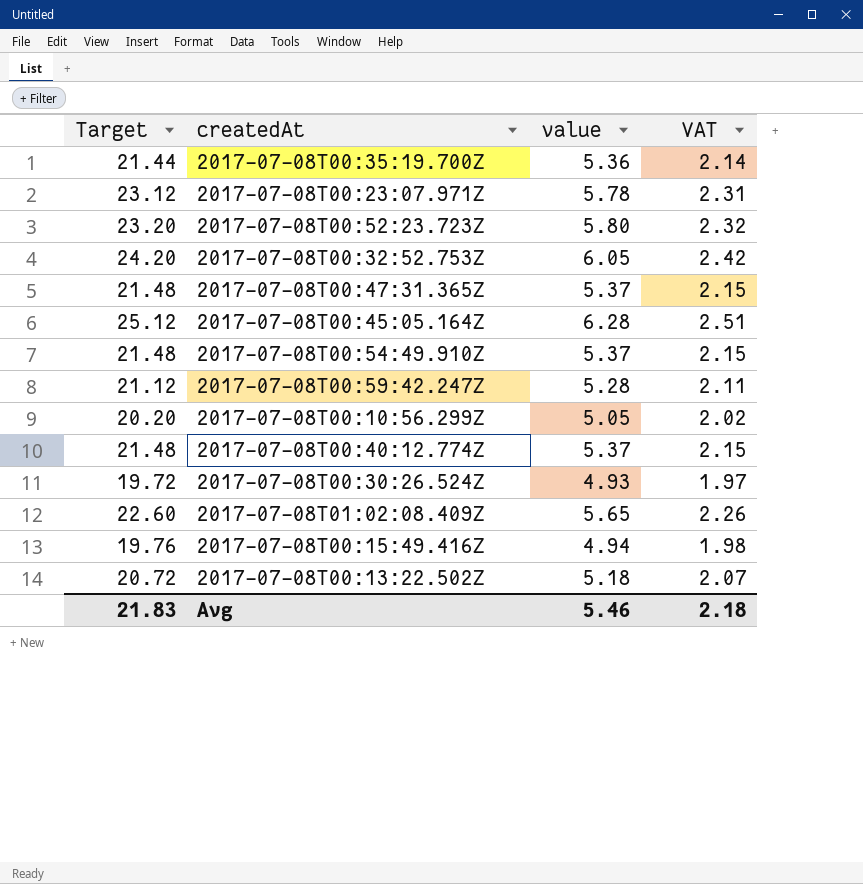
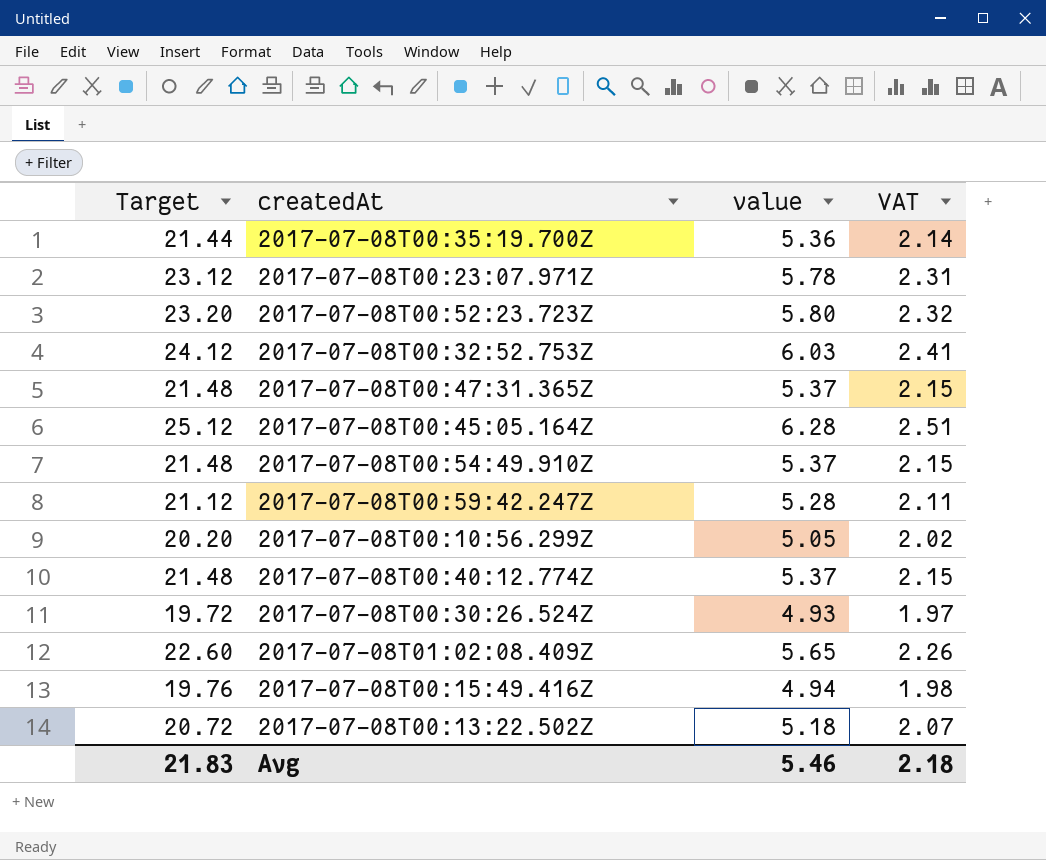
2017-07-08T00:32:52.753Z | Target: 24.20 -> 24.12
2017-07-08T00:32:52.753Z | value: 6.05 -> 6.03
2017-07-08T00:32:52.753Z | VAT: 2.42 -> 2.41

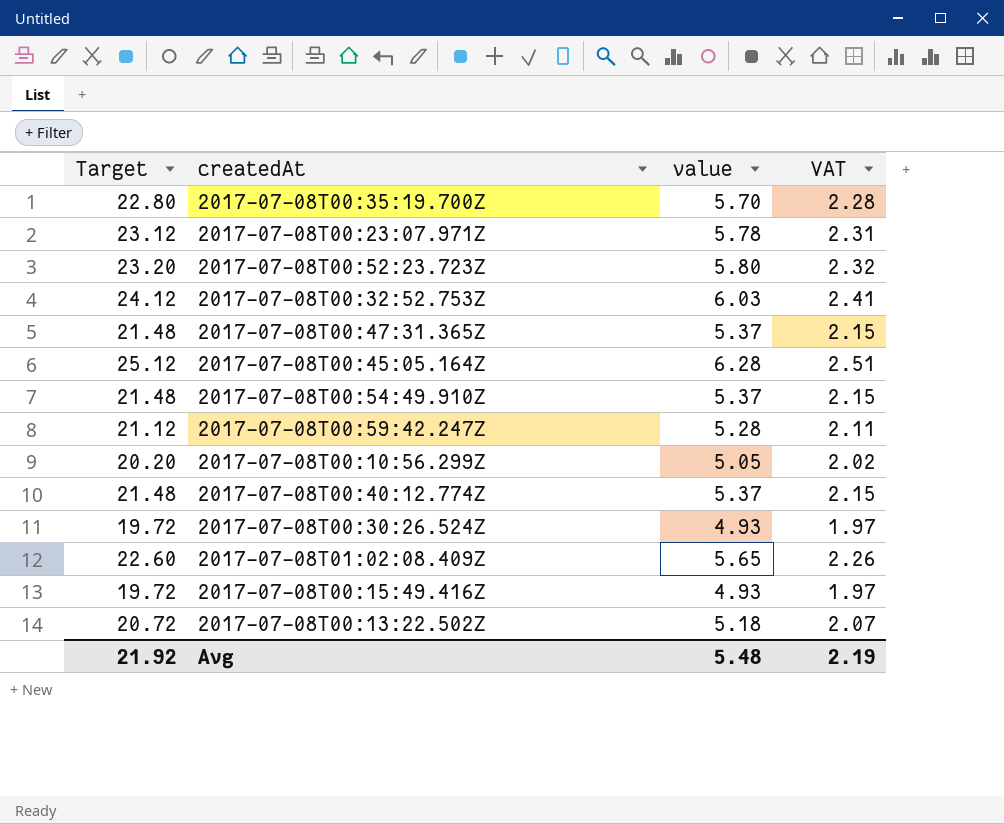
2017-07-08T00:35:19.700Z | Target: 21.44 -> 22.80
2017-07-08T00:35:19.700Z | value: 5.36 -> 5.70
2017-07-08T00:35:19.700Z | VAT: 2.14 -> 2.28
2017-07-08T00:15:49.416Z | Target: 19.76 -> 19.72
2017-07-08T00:15:49.416Z | value: 4.94 -> 4.93
2017-07-08T00:15:49.416Z | VAT: 1.98 -> 1.97
Avg | Target: 21.83 -> 21.92
Avg | value: 5.46 -> 5.48
Avg | VAT: 2.18 -> 2.19

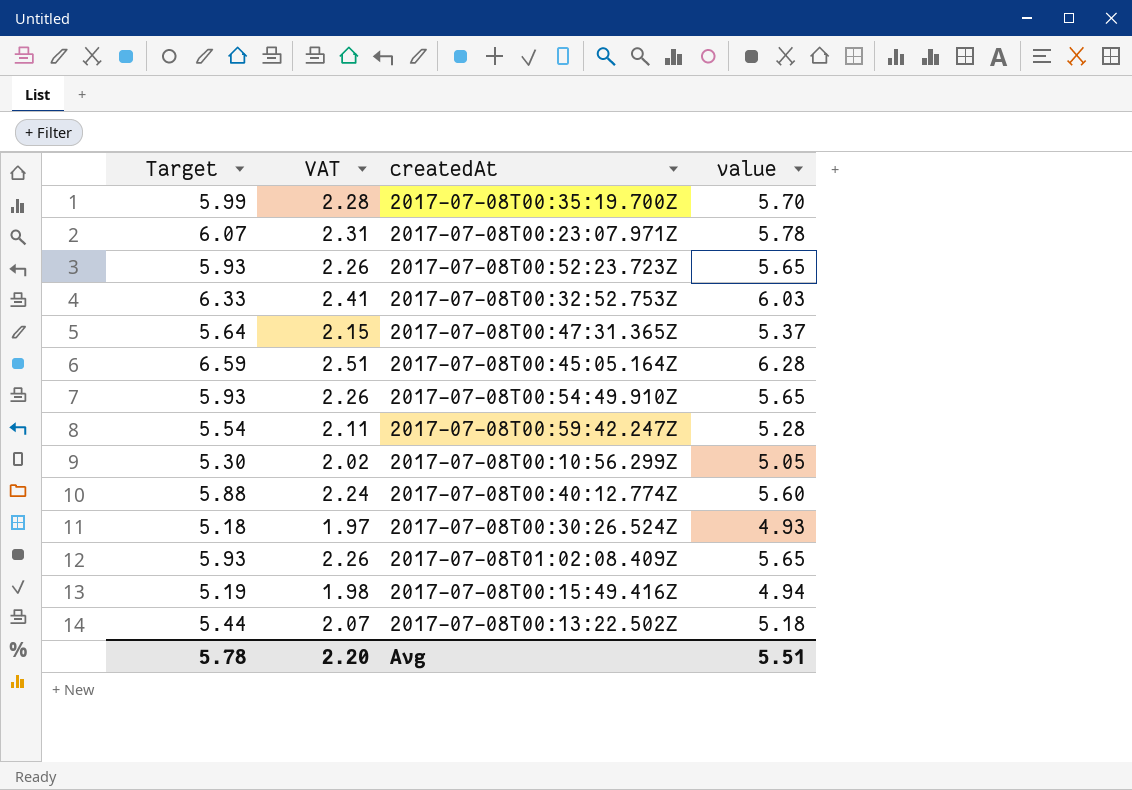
column Target | formula: [value] * 4 -> [value] * 1.05
column VAT | position: 4 -> 2
2017-07-08T00:52:23.723Z | VAT: 2.32 -> 2.26
2017-07-08T00:52:23.723Z | value: 5.80 -> 5.65
2017-07-08T00:54:49.910Z | VAT: 2.15 -> 2.26
2017-07-08T00:54:49.910Z | value: 5.37 -> 5.65
2017-07-08T00:40:12.774Z | VAT: 2.15 -> 2.24
2017-07-08T00:40:12.774Z | value: 5.37 -> 5.60
2017-07-08T00:15:49.416Z | VAT: 1.97 -> 1.98
2017-07-08T00:15:49.416Z | value: 4.93 -> 4.94
Avg | Target: 21.92 -> 5.78
Avg | VAT: 2.19 -> 2.20
Avg | value: 5.48 -> 5.51

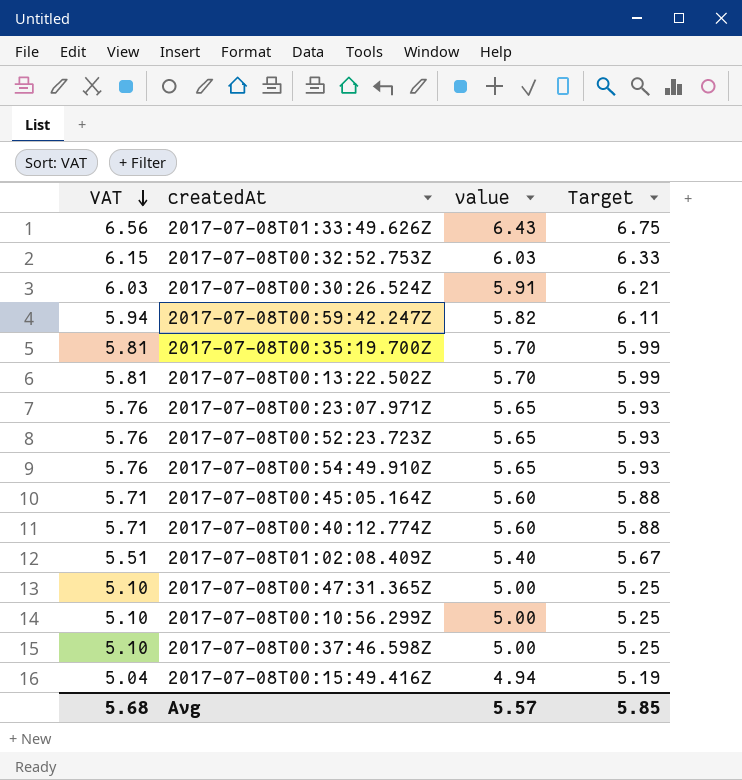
row order: none -> VAT descending
column VAT | formula: [value] * 0.4 -> [value] * 1.02
column Target | position: 1 -> 4
row 2017-07-08T01:33:49.626Z: none -> 6.56 | 6.43 | 6.75
2017-07-08T00:30:26.524Z | value: 4.93 -> 5.91
2017-07-08T00:30:26.524Z | Target: 5.18 -> 6.21
2017-07-08T00:59:42.247Z | value: 5.28 -> 5.82
2017-07-08T00:59:42.247Z | Target: 5.54 -> 6.11
2017-07-08T00:13:22.502Z | value: 5.18 -> 5.70
2017-07-08T00:13:22.502Z | Target: 5.44 -> 5.99
2017-07-08T00:23:07.971Z | value: 5.78 -> 5.65
2017-07-08T00:23:07.971Z | Target: 6.07 -> 5.93
2017-07-08T00:45:05.164Z | value: 6.28 -> 5.60
2017-07-08T00:45:05.164Z | Target: 6.59 -> 5.88
2017-07-08T01:02:08.409Z | value: 5.65 -> 5.40
2017-07-08T01:02:08.409Z | Target: 5.93 -> 5.67
2017-07-08T00:47:31.365Z | value: 5.37 -> 5.00
2017-07-08T00:47:31.365Z | Target: 5.64 -> 5.25
2017-07-08T00:10:56.299Z | value: 5.05 -> 5.00
2017-07-08T00:10:56.299Z | Target: 5.30 -> 5.25
row 2017-07-08T00:37:46.598Z: none -> 5.10 | 5.00 | 5.25
Avg | VAT: 2.20 -> 5.68
Avg | value: 5.51 -> 5.57
Avg | Target: 5.78 -> 5.85

